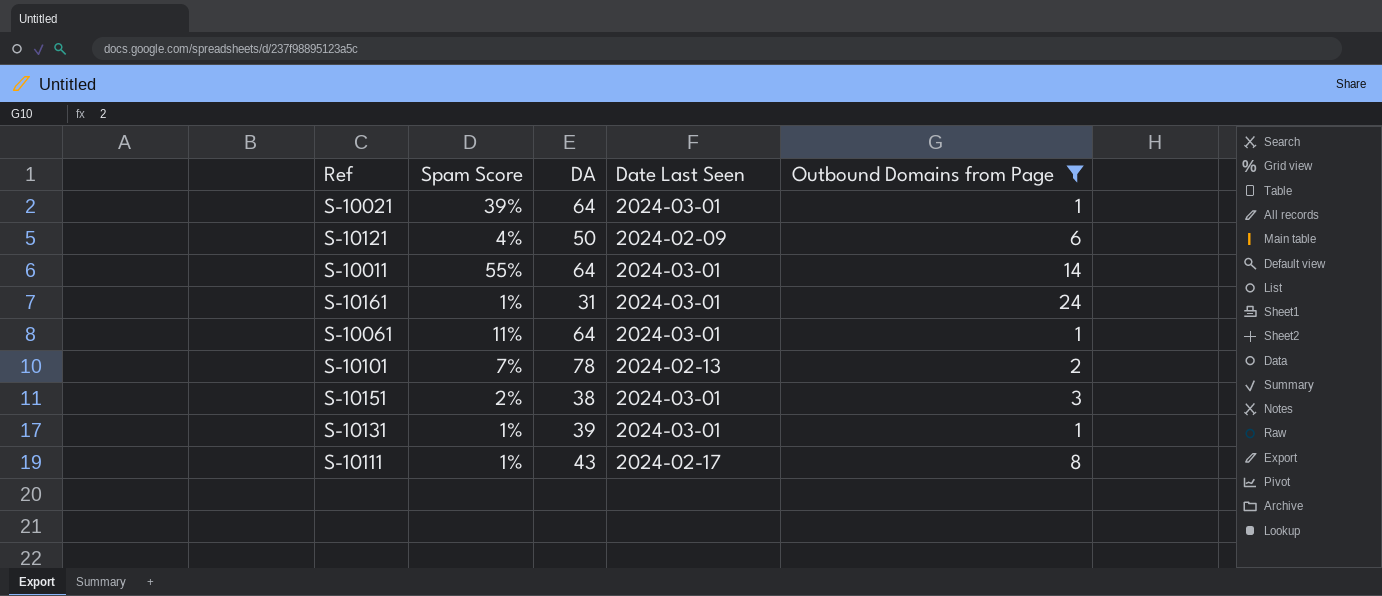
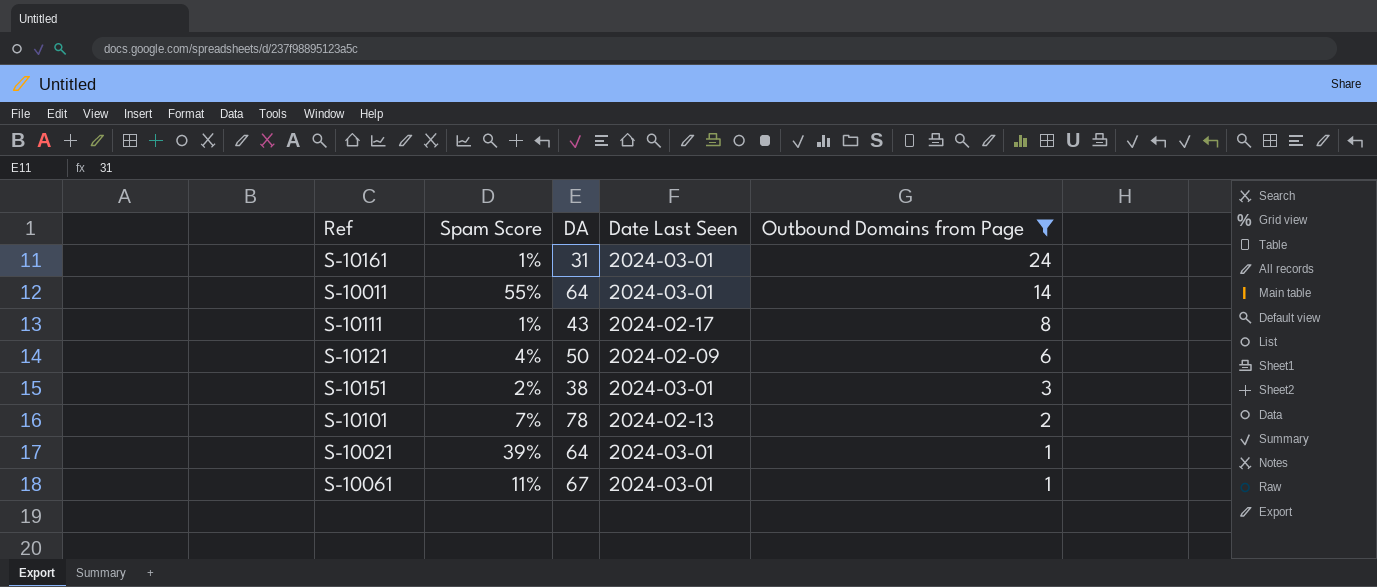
row order: none -> Outbound Domains from Page descending
row S-10131: 1% | 39 | 2024-03-01 | 1 -> none
S-10061 | DA: 64 -> 67

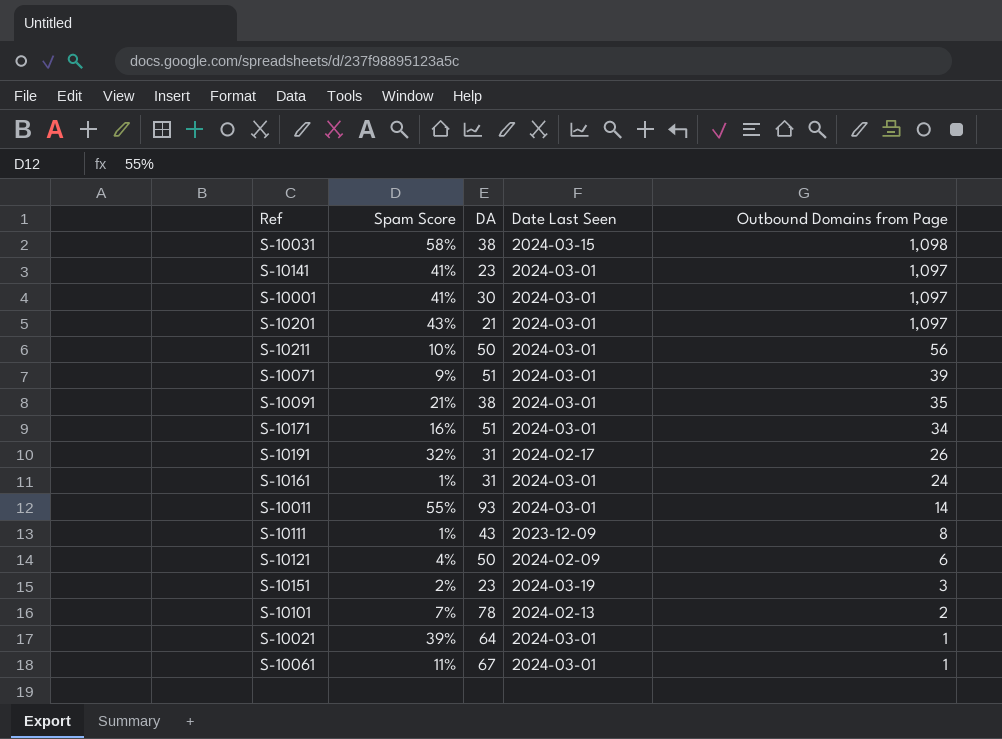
filter: Outbound Domains from Page <= 24 -> none
S-10011 | DA: 64 -> 93
S-10111 | Date Last Seen: 2024-02-17 -> 2023-12-09
S-10151 | DA: 38 -> 23
S-10151 | Date Last Seen: 2024-03-01 -> 2024-03-19

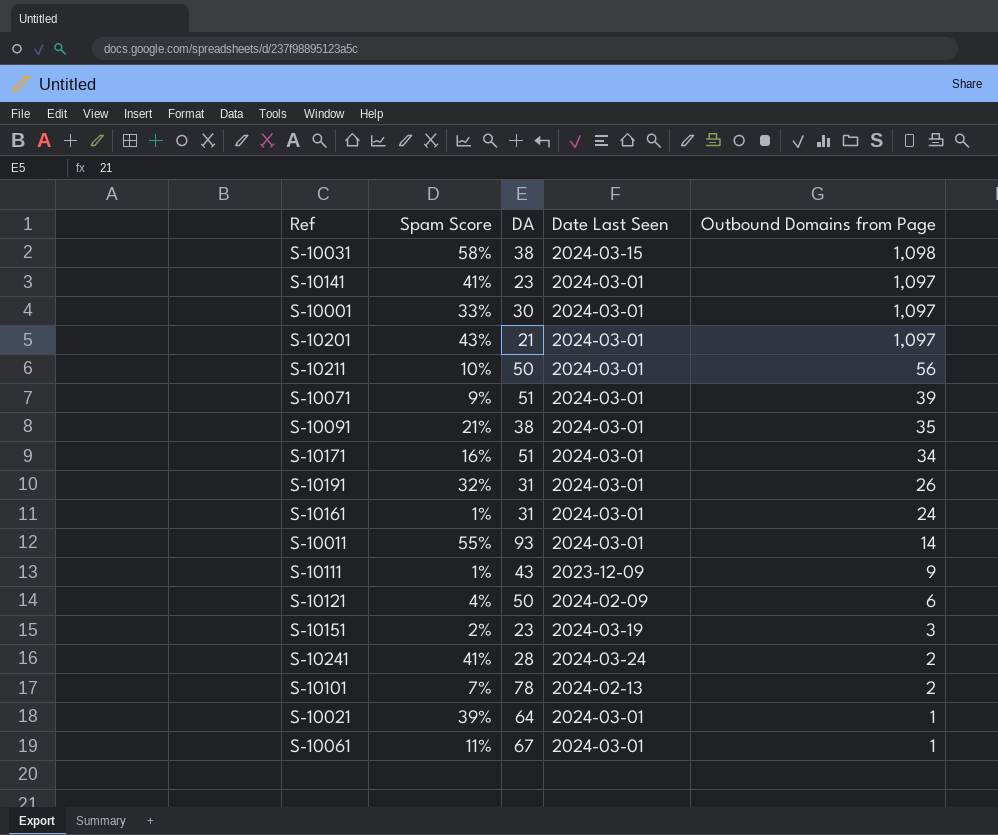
S-10001 | Spam Score: 41% -> 33%
S-10191 | Date Last Seen: 2024-02-17 -> 2024-03-01
S-10111 | Outbound Domains from Page: 8 -> 9
row S-10241: none -> 41% | 28 | 2024-03-24 | 2

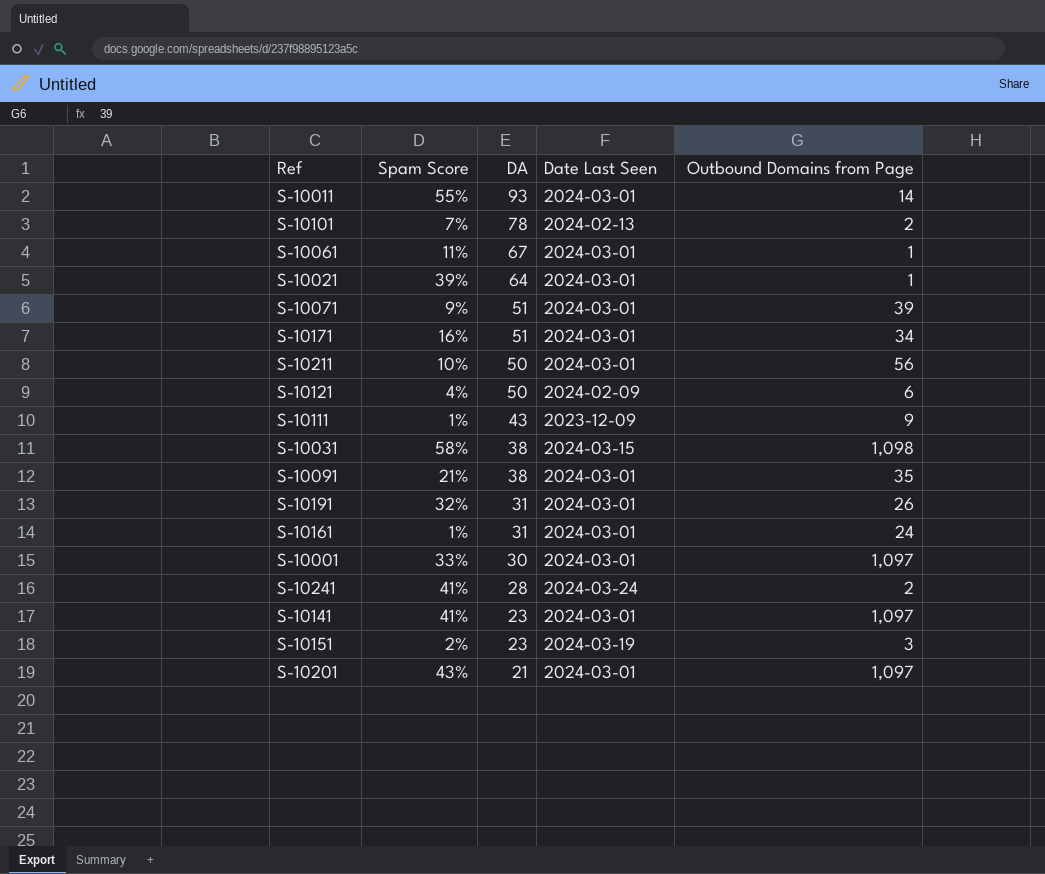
row order: Outbound Domains from Page descending -> DA descending

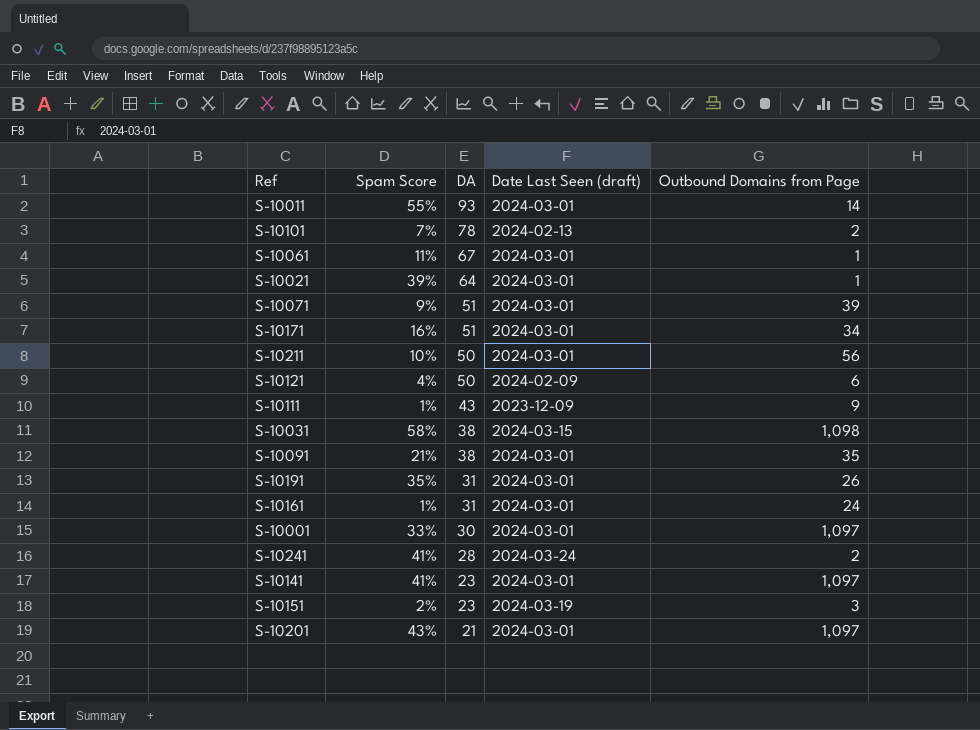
column name: Date Last Seen -> Date Last Seen (draft)
S-10191 | Spam Score: 32% -> 35%

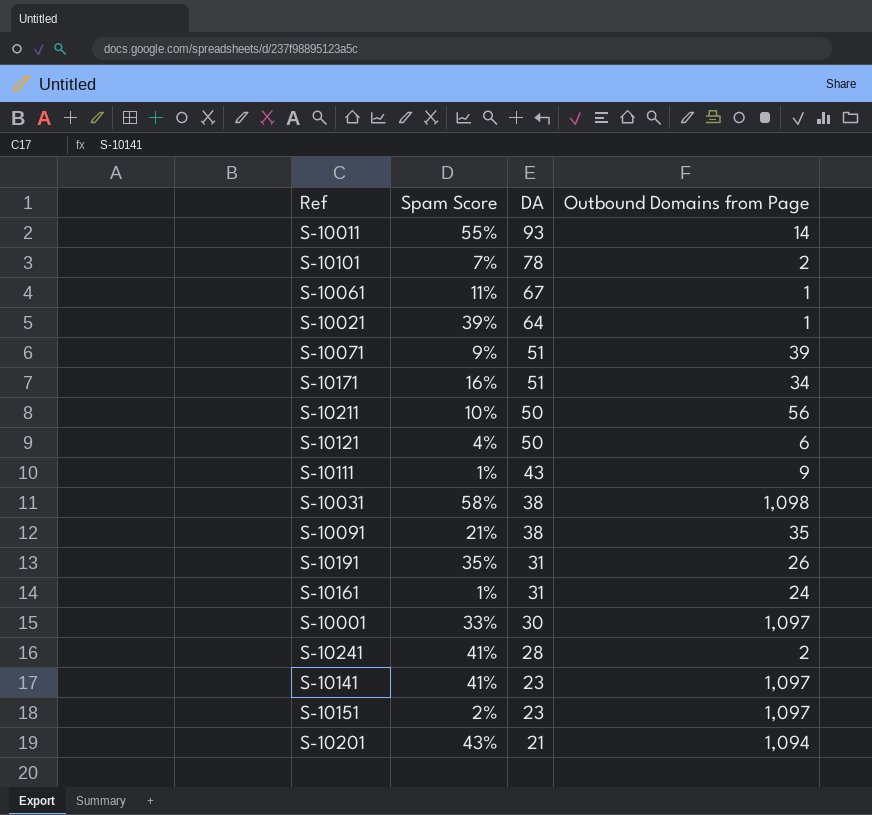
column Date Last Seen (draft) | position: 4 -> none
S-10151 | Outbound Domains from Page: 3 -> 1,097
S-10201 | Outbound Domains from Page: 1,097 -> 1,094

